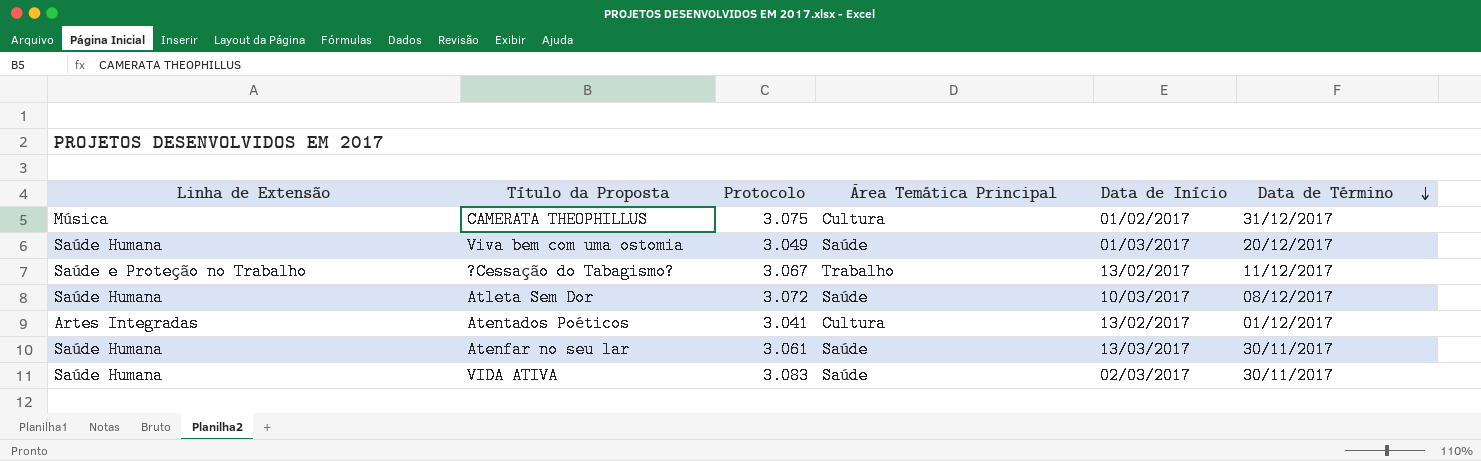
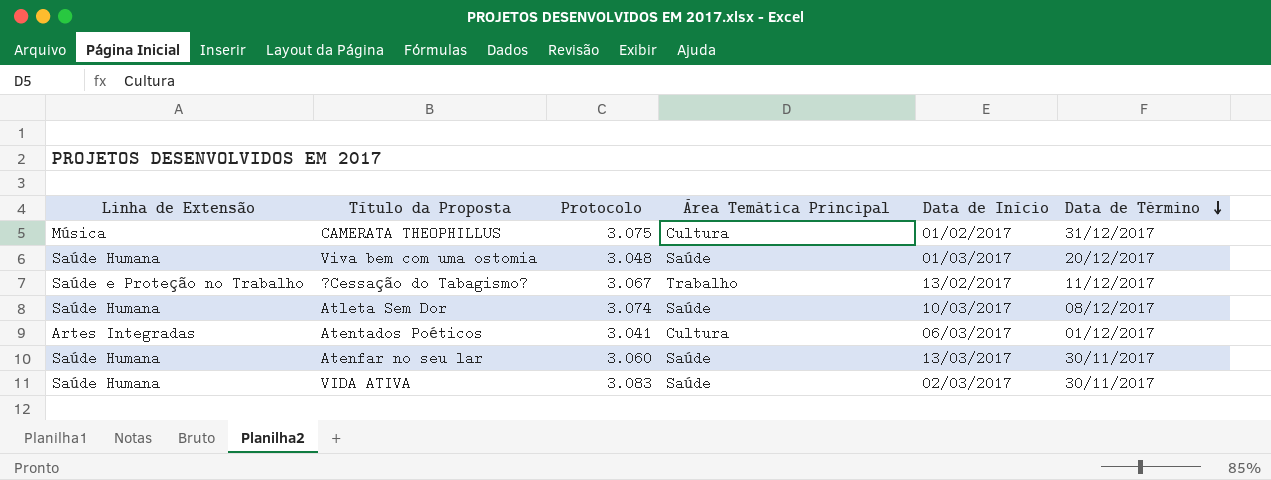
Viva bem com uma ostomia | Protocolo: 3.049 -> 3.048
Atleta Sem Dor | Protocolo: 3.072 -> 3.074
Atentados Poéticos | Data de Início: 13/02/2017 -> 06/03/2017
Atenfar no seu lar | Protocolo: 3.061 -> 3.060

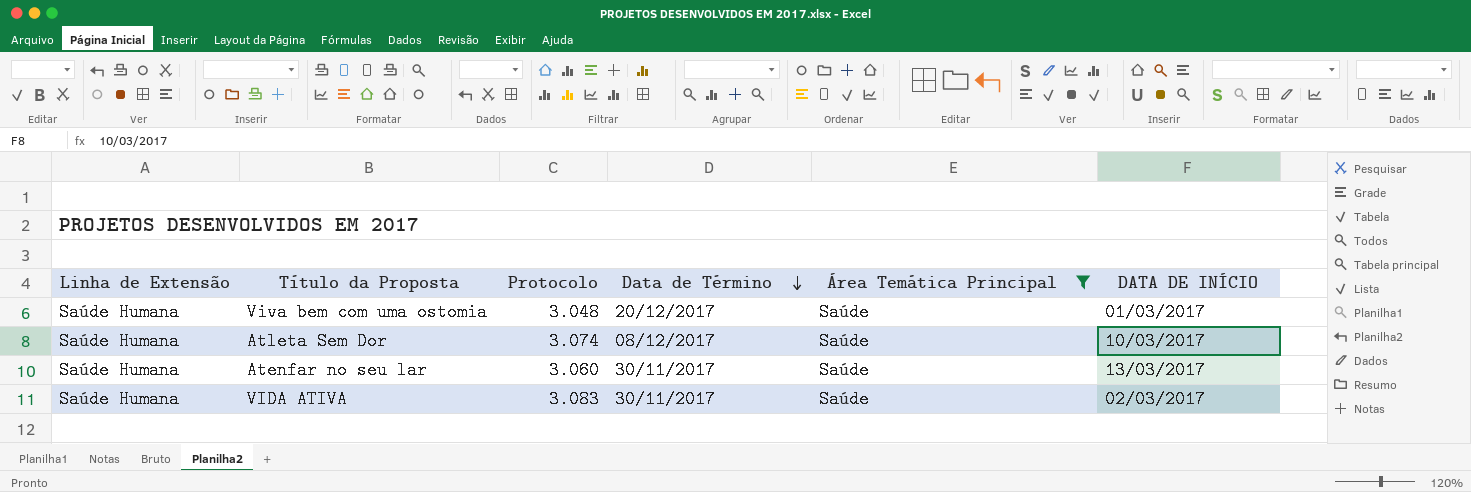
filter: none -> Área Temática Principal = Saúde
column Data de Término | position: 6 -> 4
column name: Data de Início -> DATA DE INÍCIO

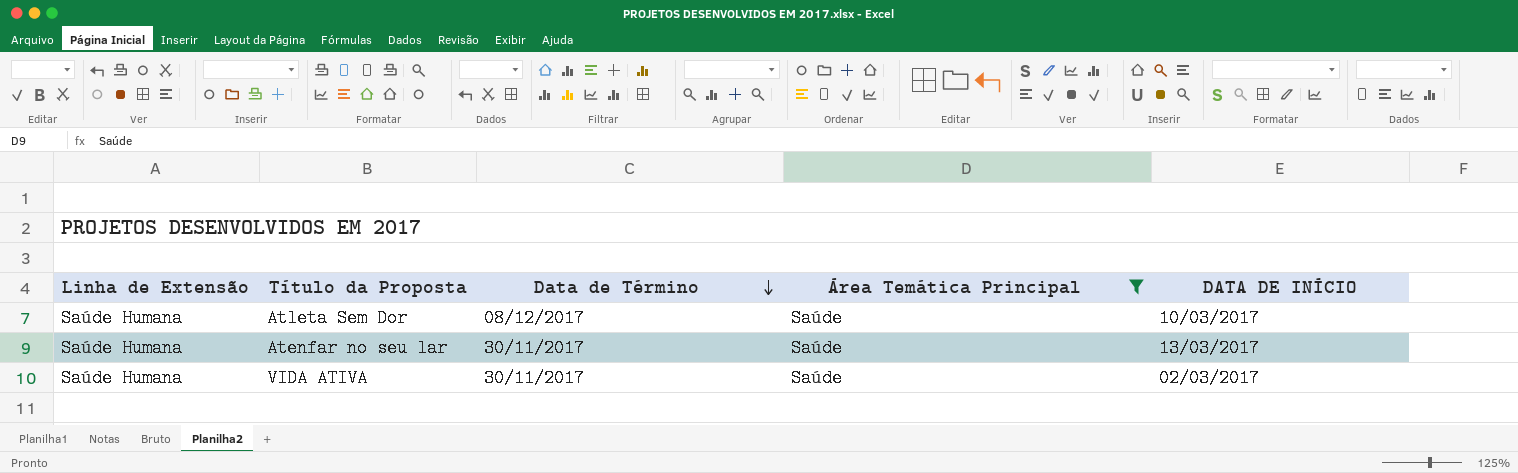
column Protocolo | position: 3 -> none
row Viva bem com uma ostomia: Saúde Humana | 3.048 | 20/12/2017 | Saúde | 01/03/2017 -> none

